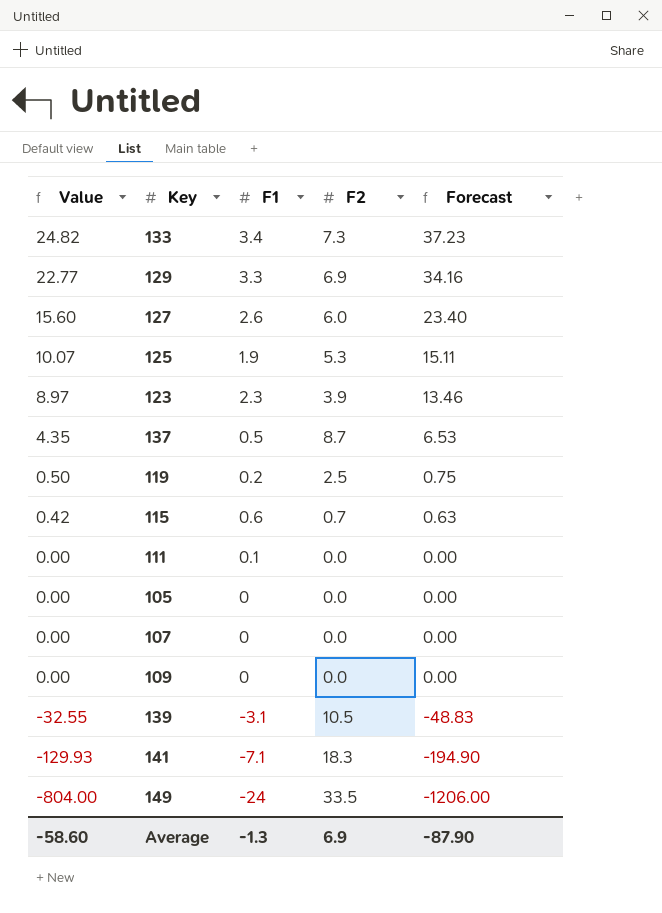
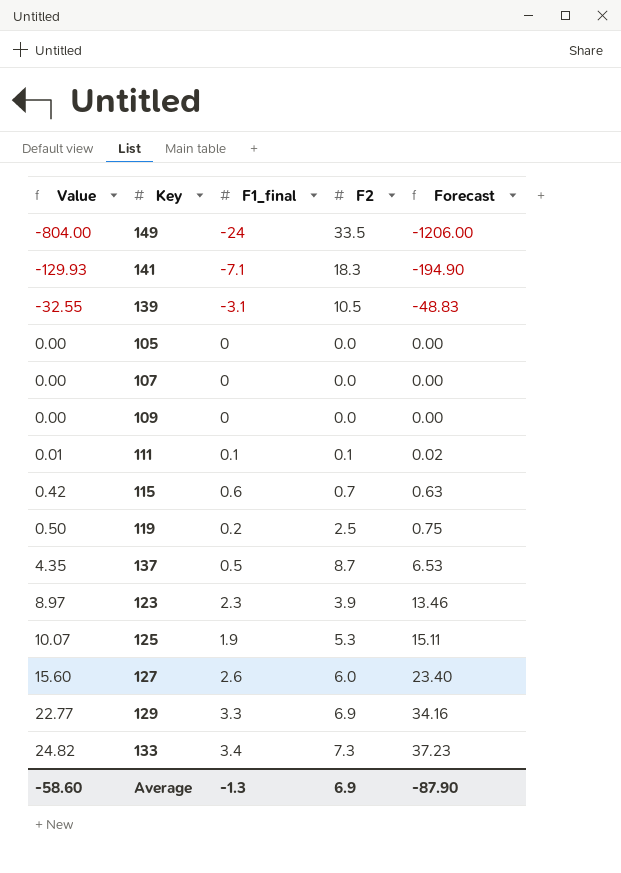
row order: Value descending -> Value ascending
column name: F1 -> F1_final
111 | Value: 0.00 -> 0.01
111 | F2: 0.0 -> 0.1
111 | Forecast: 0.00 -> 0.02

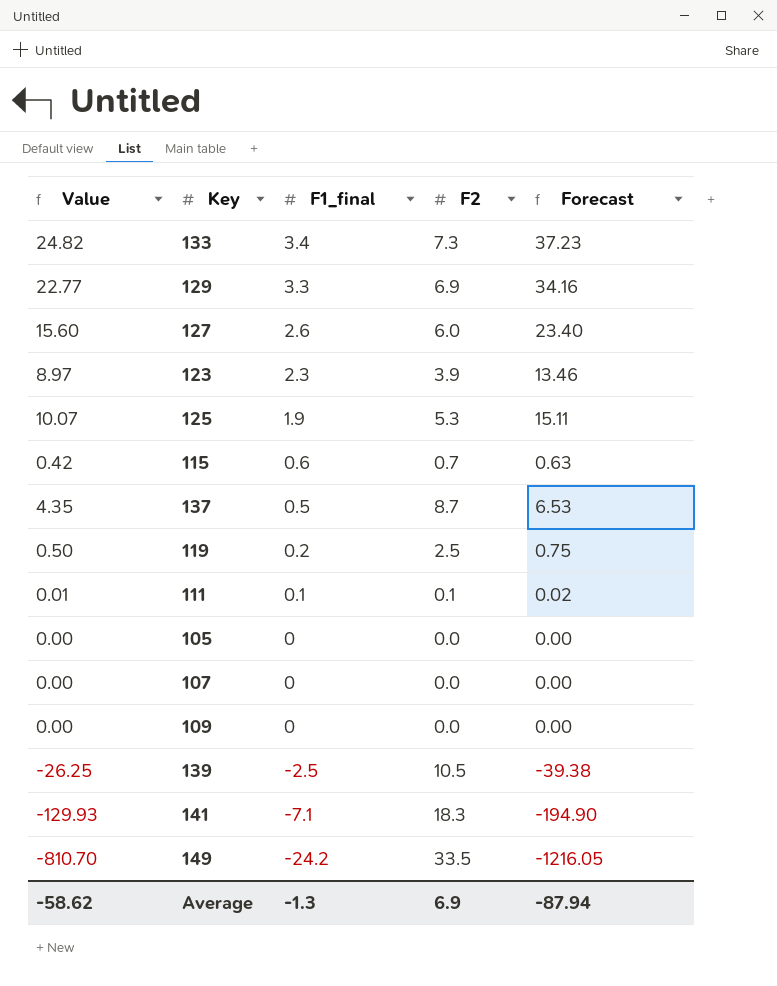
row order: Value ascending -> F1_final descending
139 | Value: -32.55 -> -26.25
139 | F1_final: -3.1 -> -2.5
139 | Forecast: -48.83 -> -39.38
149 | Value: -804.00 -> -810.70
149 | F1_final: -24 -> -24.2
149 | Forecast: -1206.00 -> -1216.05
Average | Value: -58.60 -> -58.62
Average | Forecast: -87.90 -> -87.94

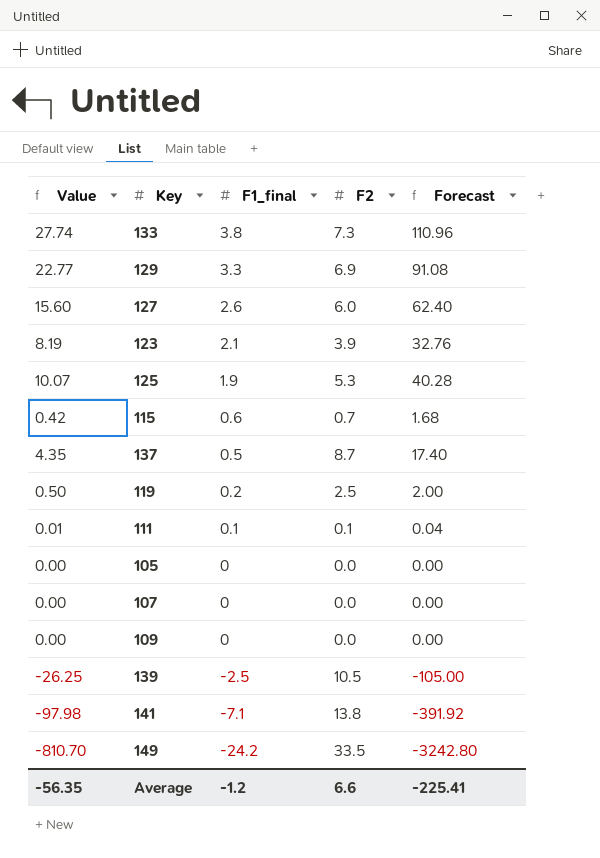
column Forecast | formula: [Value] * 1.5 -> [Value] * 4
133 | Value: 24.82 -> 27.74
133 | F1_final: 3.4 -> 3.8
123 | Value: 8.97 -> 8.19
123 | F1_final: 2.3 -> 2.1
141 | Value: -129.93 -> -97.98
141 | F2: 18.3 -> 13.8
Average | Value: -58.62 -> -56.35
Average | F1_final: -1.3 -> -1.2
Average | F2: 6.9 -> 6.6
Average | Forecast: -87.94 -> -225.41

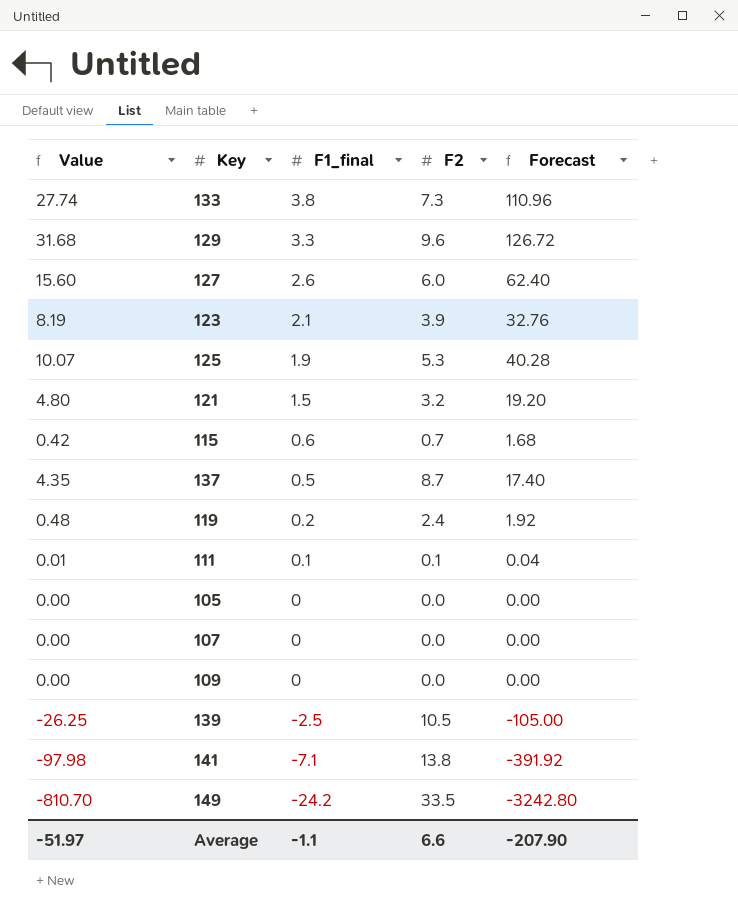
129 | Value: 22.77 -> 31.68
129 | F2: 6.9 -> 9.6
129 | Forecast: 91.08 -> 126.72
row 121: none -> 4.80 | 1.5 | 3.2 | 19.20
119 | Value: 0.50 -> 0.48
119 | F2: 2.5 -> 2.4
119 | Forecast: 2.00 -> 1.92
Average | Value: -56.35 -> -51.97
Average | F1_final: -1.2 -> -1.1
Average | Forecast: -225.41 -> -207.90

